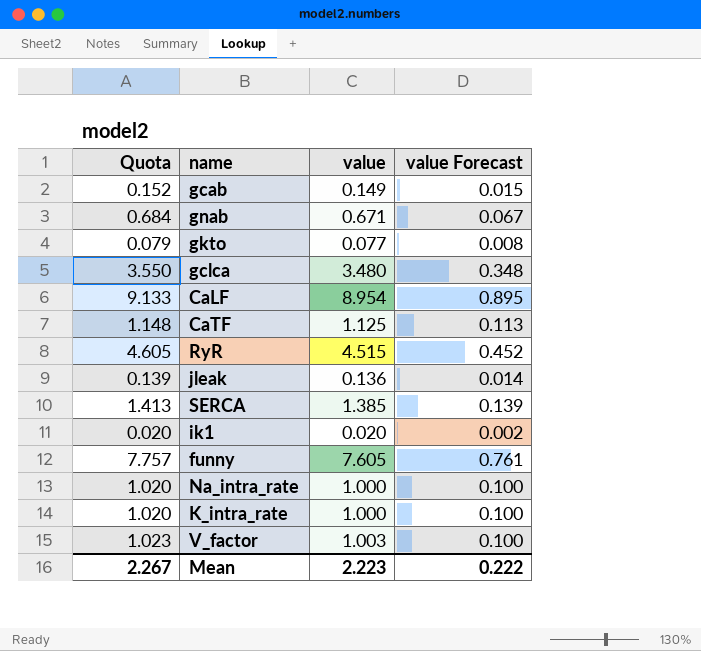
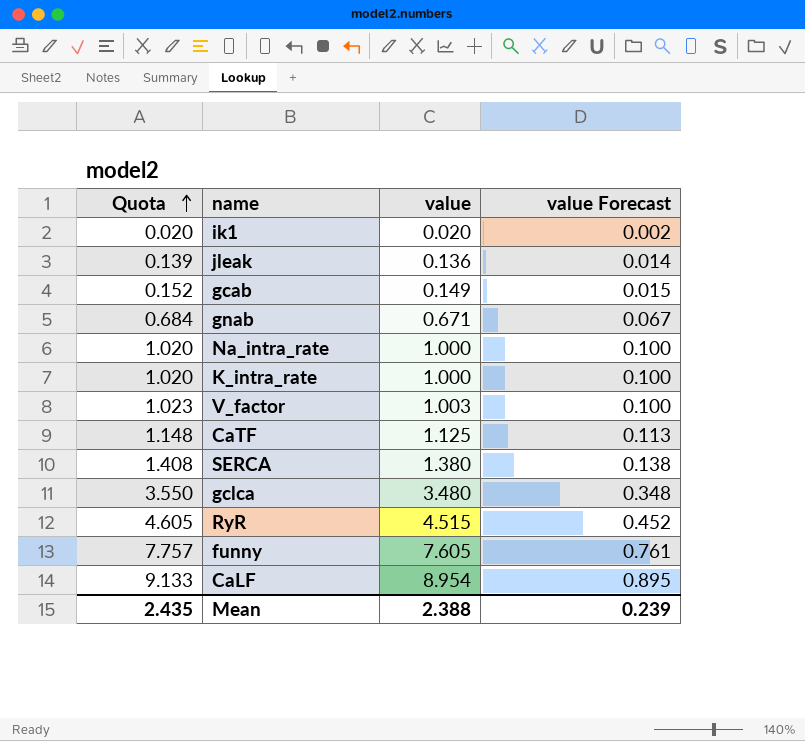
row order: none -> Quota ascending
row gkto: 0.079 | 0.077 | 0.008 -> none
SERCA | Quota: 1.413 -> 1.408
SERCA | value: 1.385 -> 1.380
SERCA | value Forecast: 0.139 -> 0.138
Mean | Quota: 2.267 -> 2.435
Mean | value: 2.223 -> 2.388
Mean | value Forecast: 0.222 -> 0.239

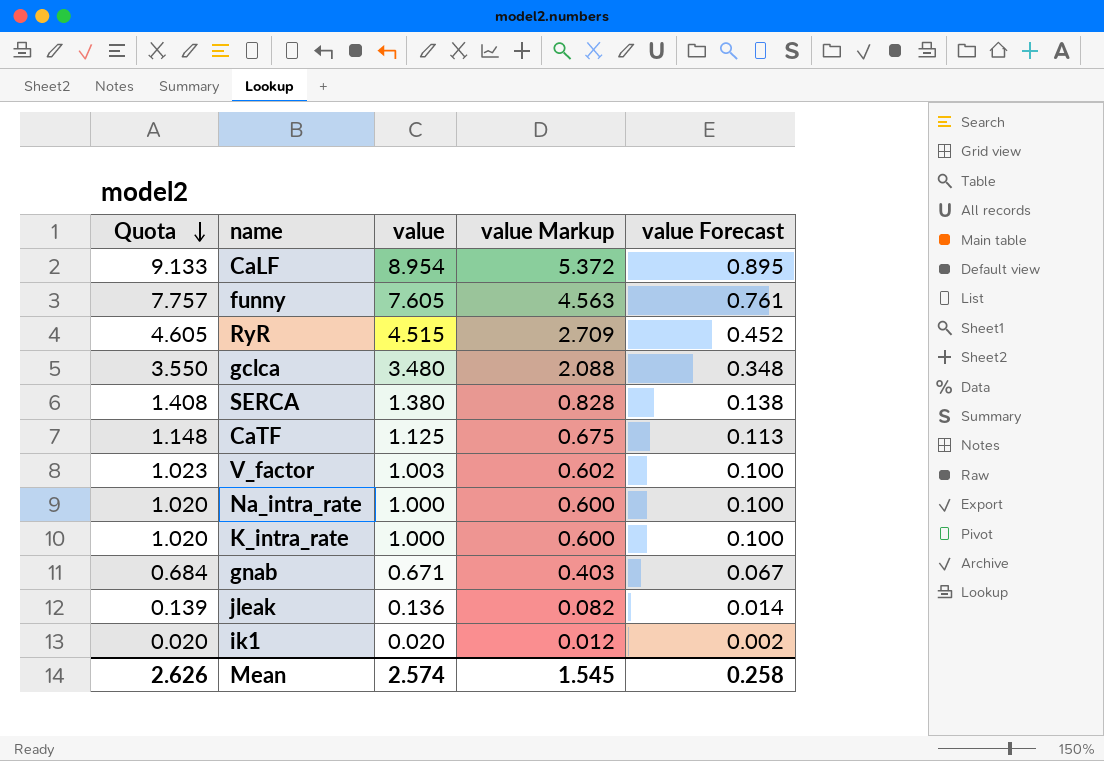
row order: Quota ascending -> Quota descending
column value Markup | formula: none -> [value] * 0.6
row gcab: 0.152 | 0.149 | 0.015 -> none
Mean | Quota: 2.435 -> 2.626
Mean | value: 2.388 -> 2.574
Mean | value Forecast: 0.239 -> 0.258

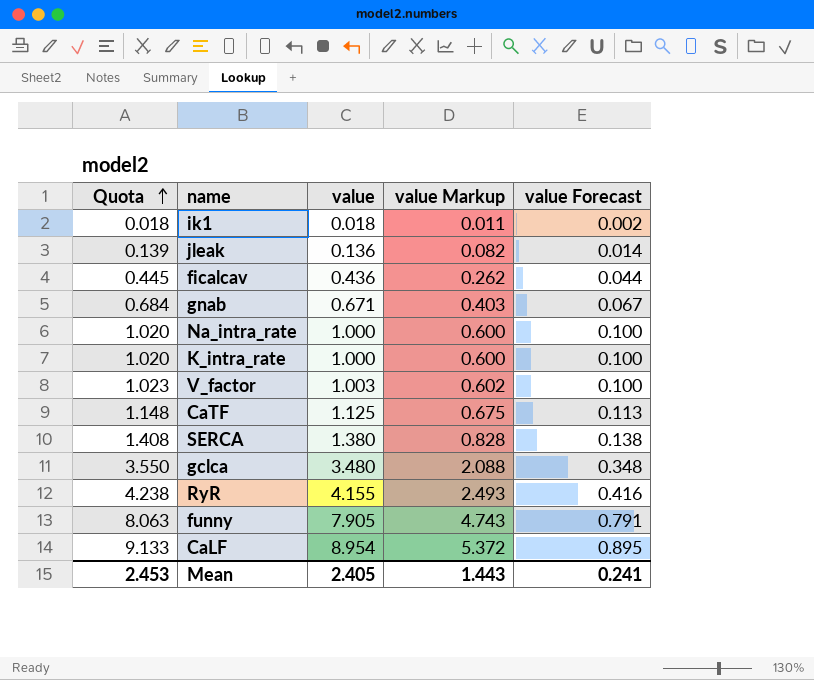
row order: Quota descending -> Quota ascending
ik1 | Quota: 0.020 -> 0.018
ik1 | value: 0.020 -> 0.018
ik1 | value Markup: 0.012 -> 0.011
row ficalcav: none -> 0.445 | 0.436 | 0.262 | 0.044
RyR | Quota: 4.605 -> 4.238
RyR | value: 4.515 -> 4.155
RyR | value Markup: 2.709 -> 2.493
RyR | value Forecast: 0.452 -> 0.416
funny | Quota: 7.757 -> 8.063
funny | value: 7.605 -> 7.905
funny | value Markup: 4.563 -> 4.743
funny | value Forecast: 0.761 -> 0.791
Mean | Quota: 2.626 -> 2.453
Mean | value: 2.574 -> 2.405
Mean | value Markup: 1.545 -> 1.443
Mean | value Forecast: 0.258 -> 0.241

